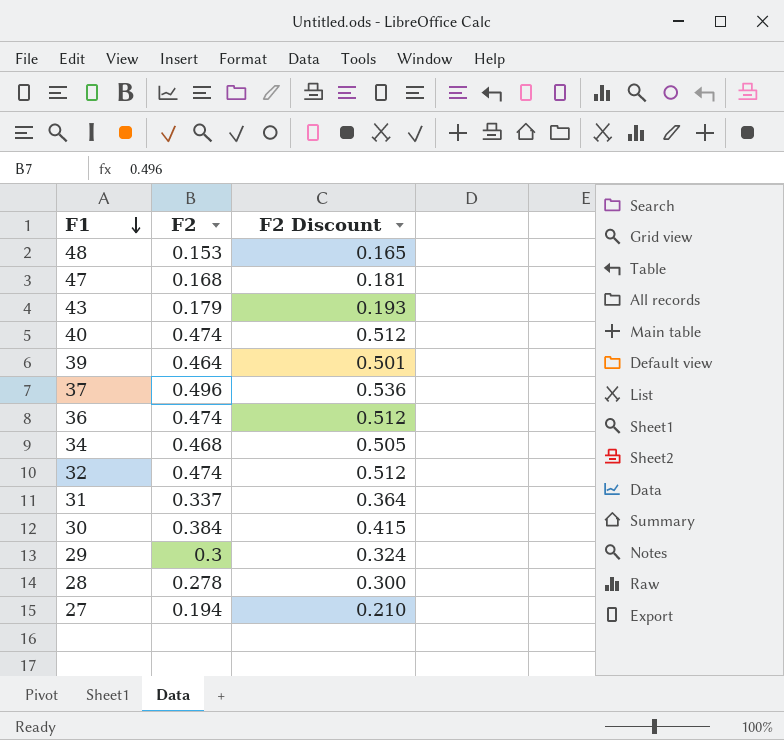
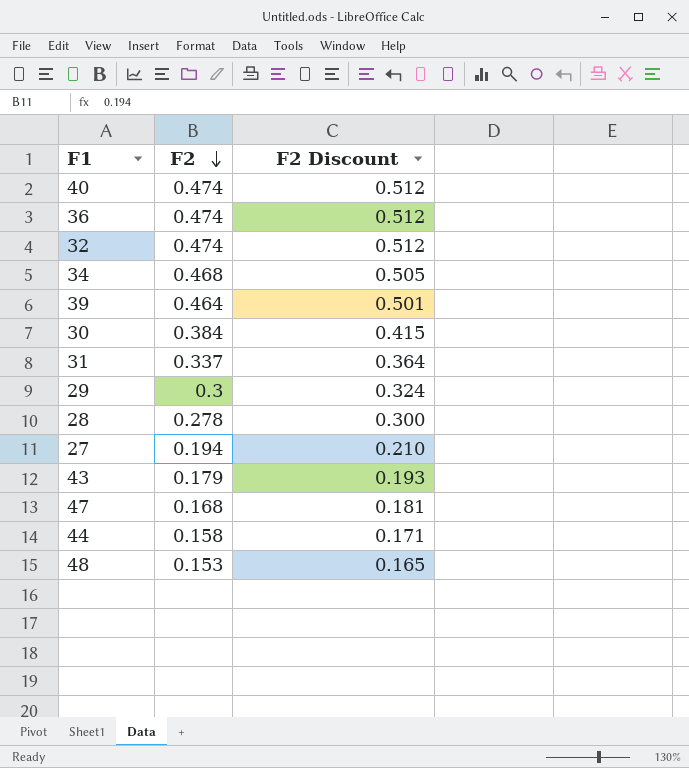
row order: F1 descending -> F2 descending
row 37: 0.496 | 0.536 -> none
row 44: none -> 0.158 | 0.171

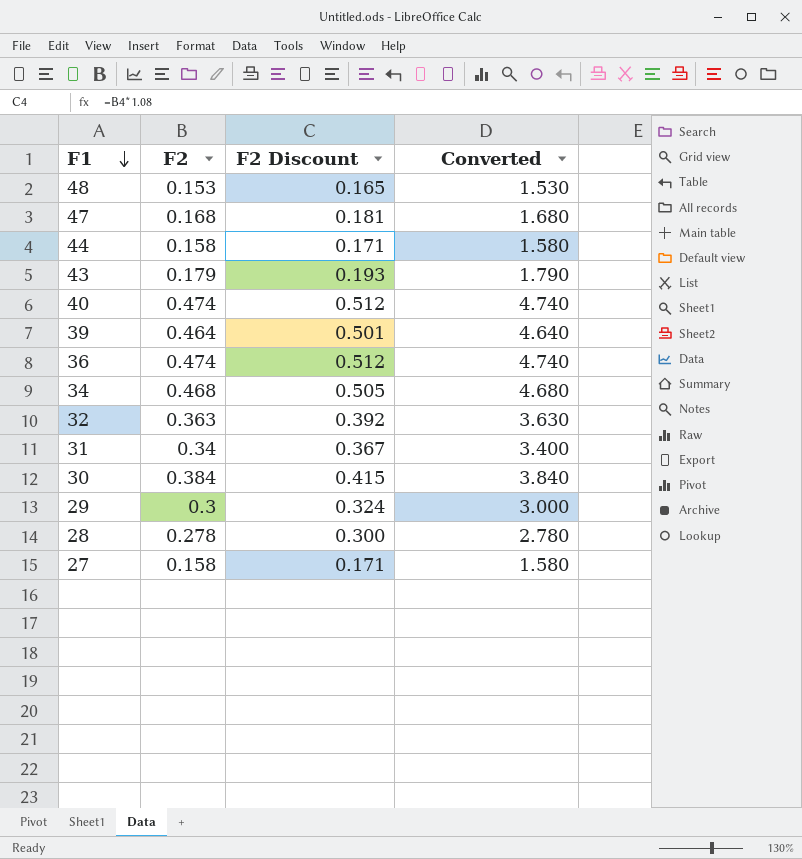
row order: F2 descending -> F1 descending
column Converted | formula: none -> [F2] * 10
32 | F2: 0.474 -> 0.363
32 | F2 Discount: 0.512 -> 0.392
31 | F2: 0.337 -> 0.34
31 | F2 Discount: 0.364 -> 0.367
27 | F2: 0.194 -> 0.158
27 | F2 Discount: 0.210 -> 0.171

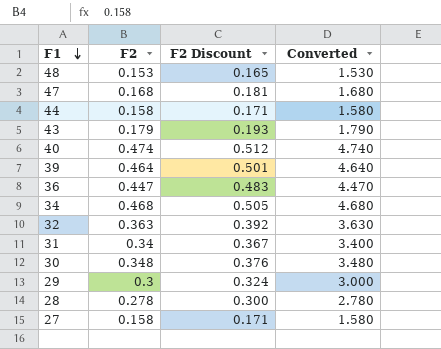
36 | F2: 0.474 -> 0.447
36 | F2 Discount: 0.512 -> 0.483
36 | Converted: 4.740 -> 4.470
30 | F2: 0.384 -> 0.348
30 | F2 Discount: 0.415 -> 0.376
30 | Converted: 3.840 -> 3.480

